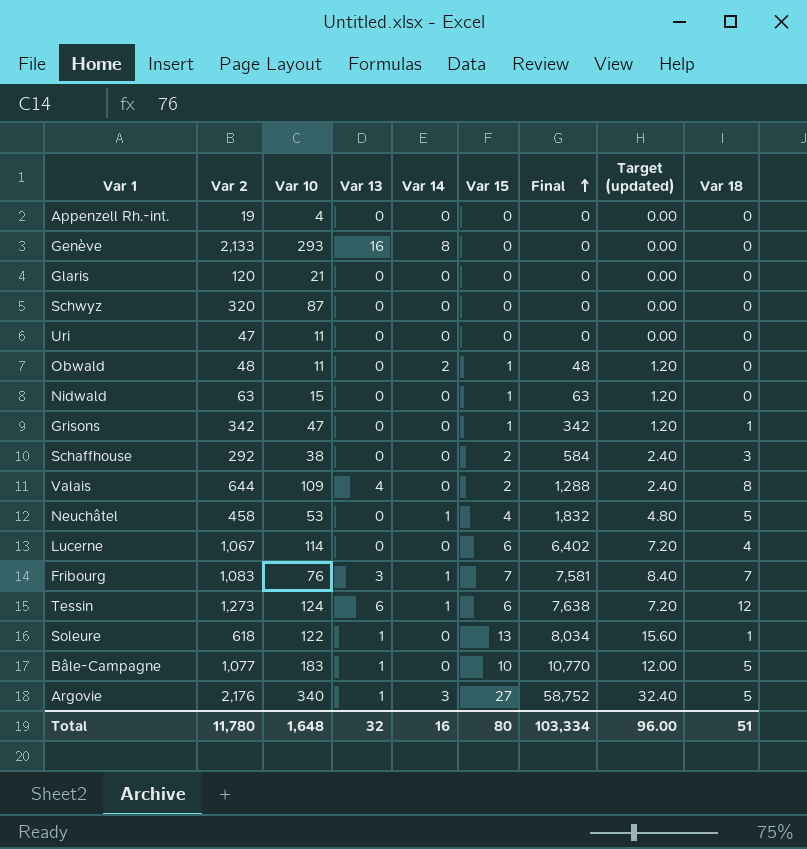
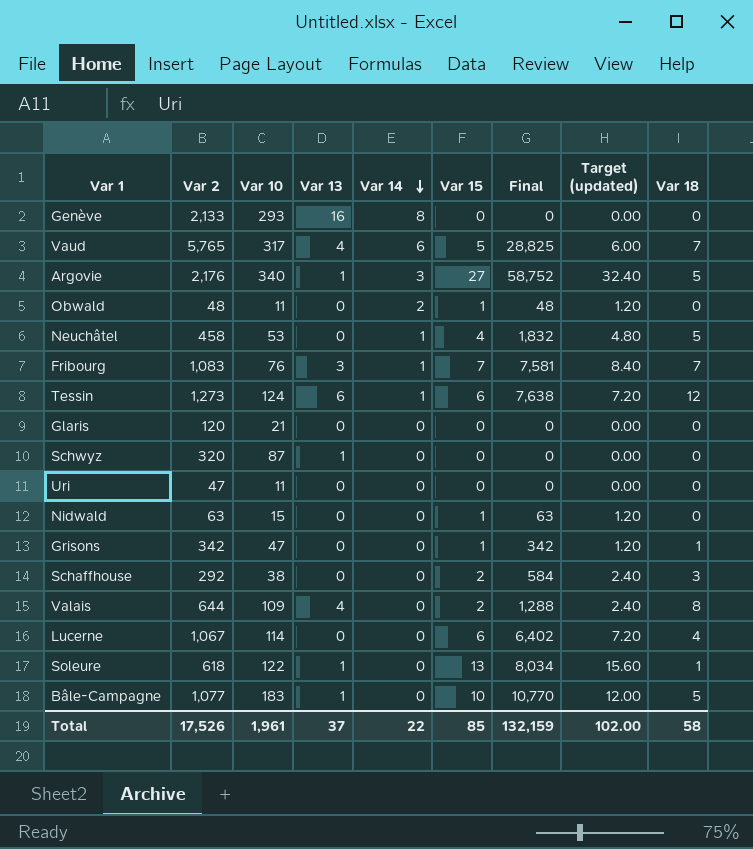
row order: Final ascending -> Var 14 descending
row Appenzell Rh.-int.: 19 | 4 | 0 | 0 | 0 | 0 | 0.00 | 0 -> none
row Vaud: none -> 5,765 | 317 | 4 | 6 | 5 | 28,825 | 6.00 | 7
Schwyz | Var 13: 0 -> 1
Total | Var 2: 11,780 -> 17,526
Total | Var 10: 1,648 -> 1,961
Total | Var 13: 32 -> 37
Total | Var 14: 16 -> 22
Total | Var 15: 80 -> 85
Total | Final: 103,334 -> 132,159
Total | Target (updated): 96.00 -> 102.00
Total | Var 18: 51 -> 58

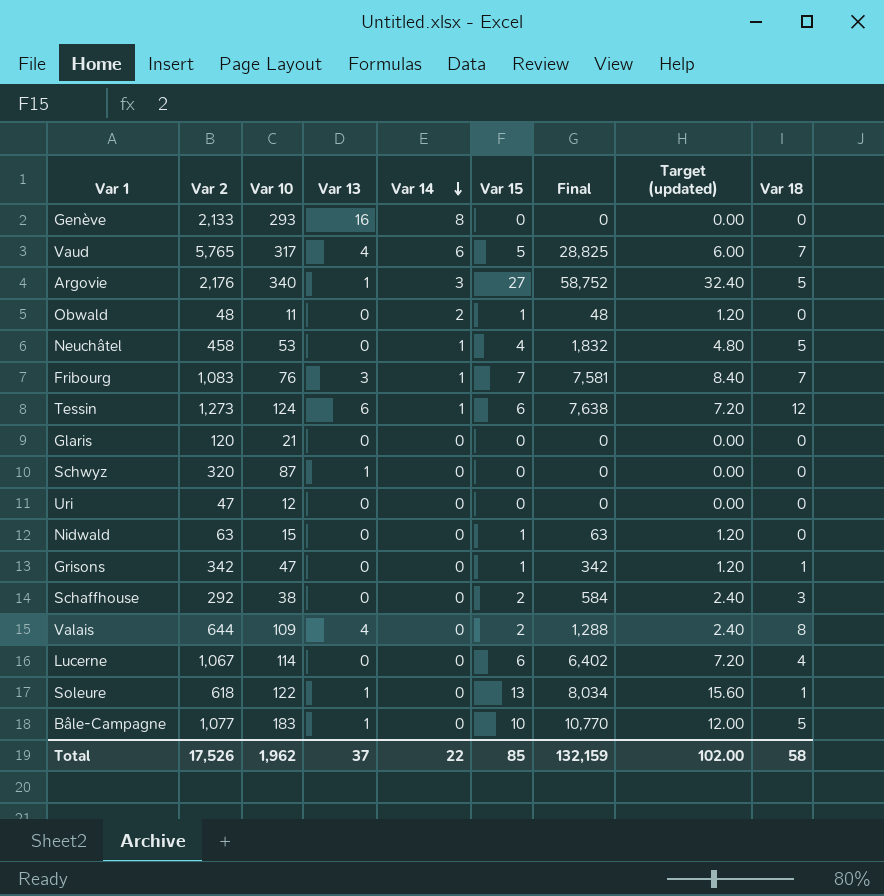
Uri | Var 10: 11 -> 12
Total | Var 10: 1,961 -> 1,962

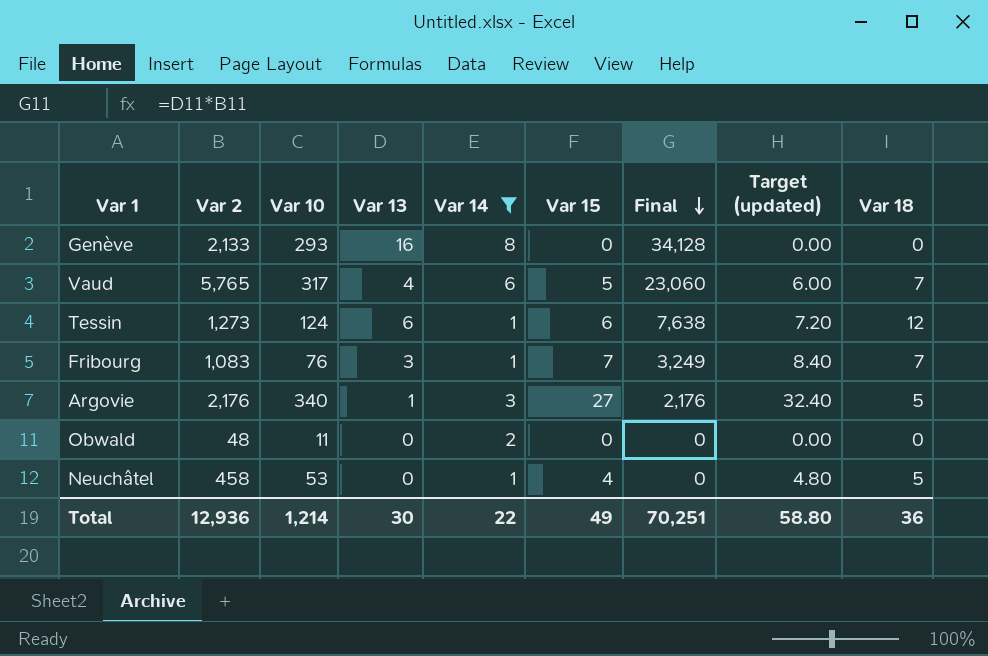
filter: none -> Var 14 != 0
row order: Var 14 descending -> Final descending
column Final | formula: [Var 2] * [Var 15] -> [Var 2] * [Var 13]
Obwald | Var 15: 1 -> 0
Obwald | Target (updated): 1.20 -> 0.00
Total | Var 2: 17,526 -> 12,936
Total | Var 10: 1,962 -> 1,214
Total | Var 13: 37 -> 30
Total | Var 15: 85 -> 49
Total | Final: 132,159 -> 70,251
Total | Target (updated): 102.00 -> 58.80
Total | Var 18: 58 -> 36

